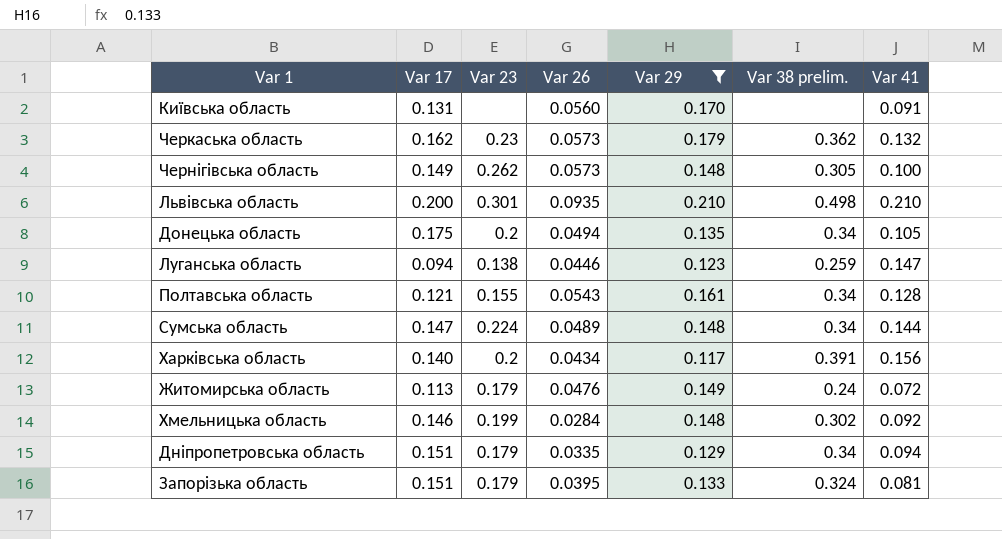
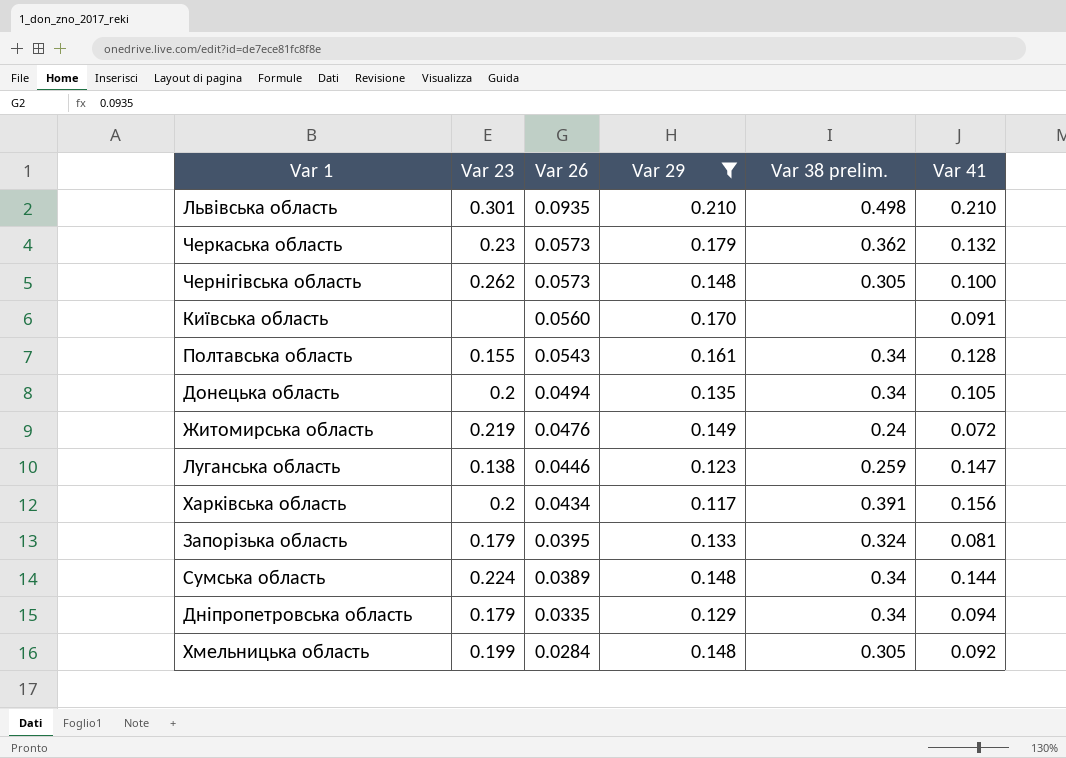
row order: none -> Var 26 descending
column Var 17 | position: 2 -> none
Житомирська область | Var 23: 0.179 -> 0.219
Сумська область | Var 26: 0.0489 -> 0.0389
Хмельницька область | Var 38 prelim.: 0.302 -> 0.305

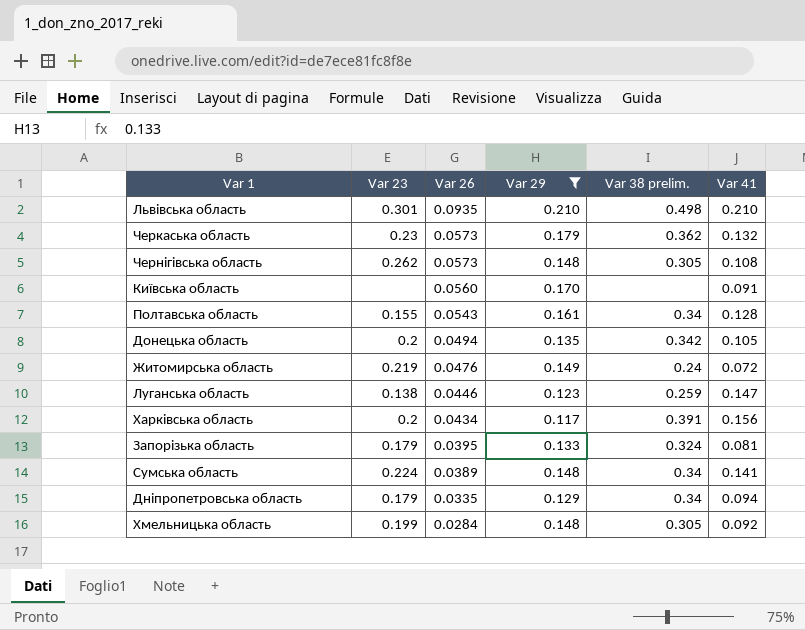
Чернігівська область | Var 41: 0.100 -> 0.108
Донецька область | Var 38 prelim.: 0.34 -> 0.342
Сумська область | Var 41: 0.144 -> 0.141

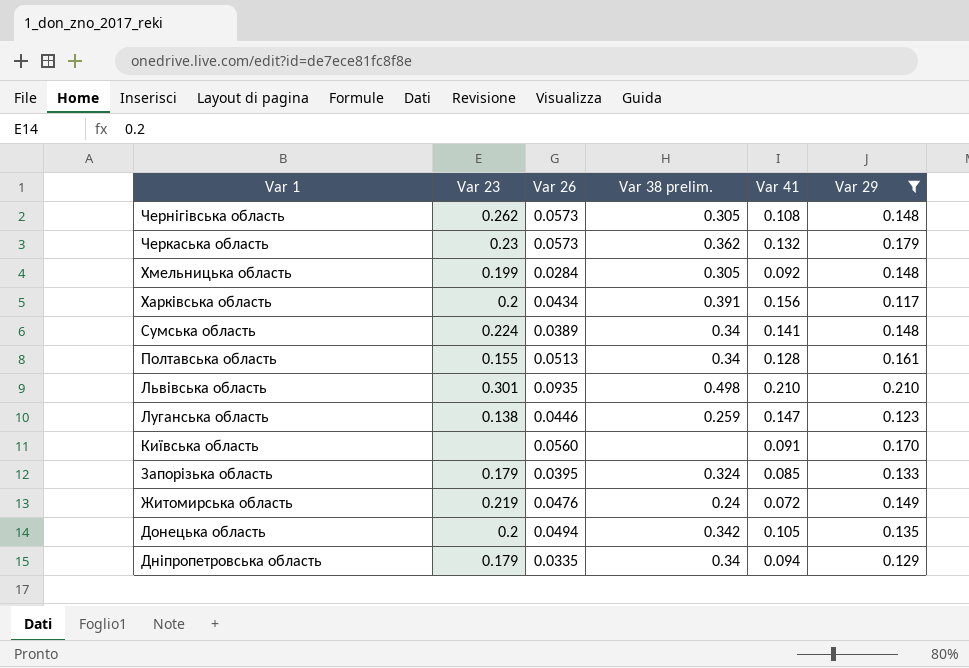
row order: Var 26 descending -> Var 1 descending
column Var 29 | position: 4 -> 6
Полтавська область | Var 26: 0.0543 -> 0.0513
Запорізька область | Var 41: 0.081 -> 0.085

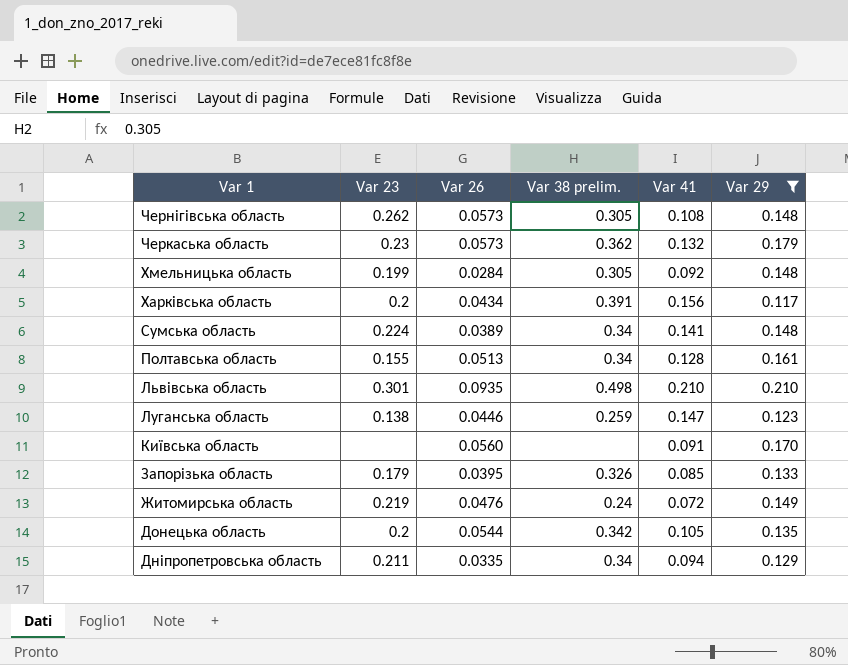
Запорізька область | Var 38 prelim.: 0.324 -> 0.326
Донецька область | Var 26: 0.0494 -> 0.0544
Дніпропетровська область | Var 23: 0.179 -> 0.211

